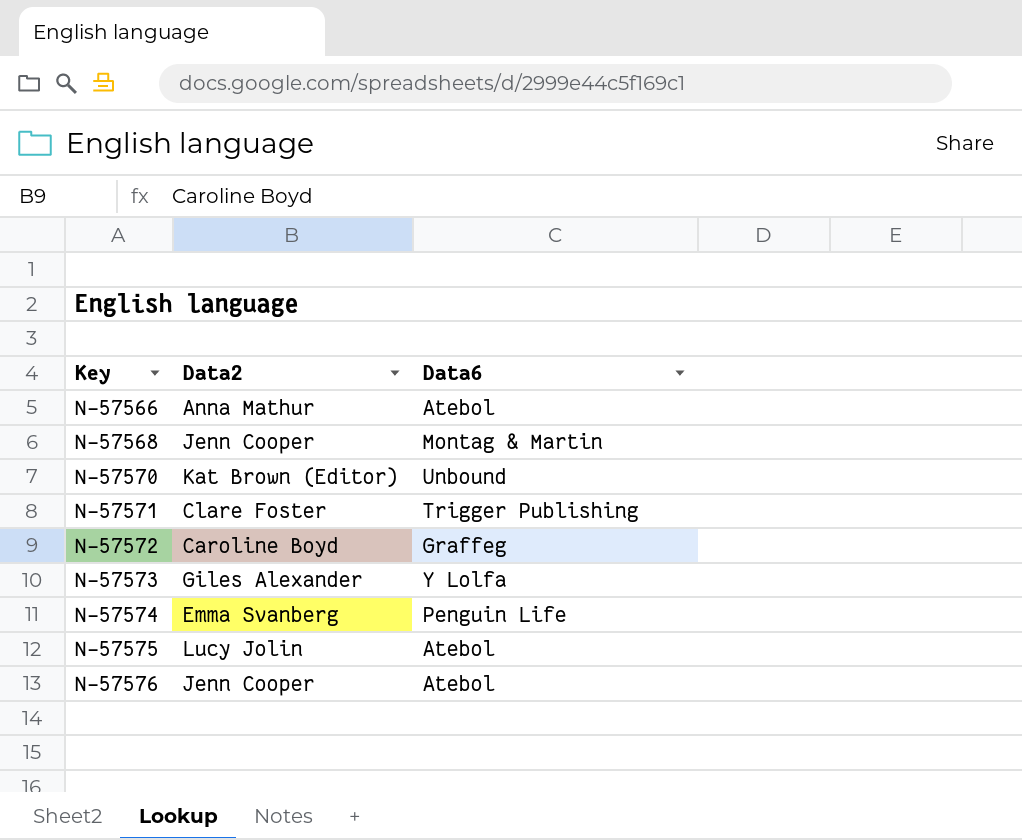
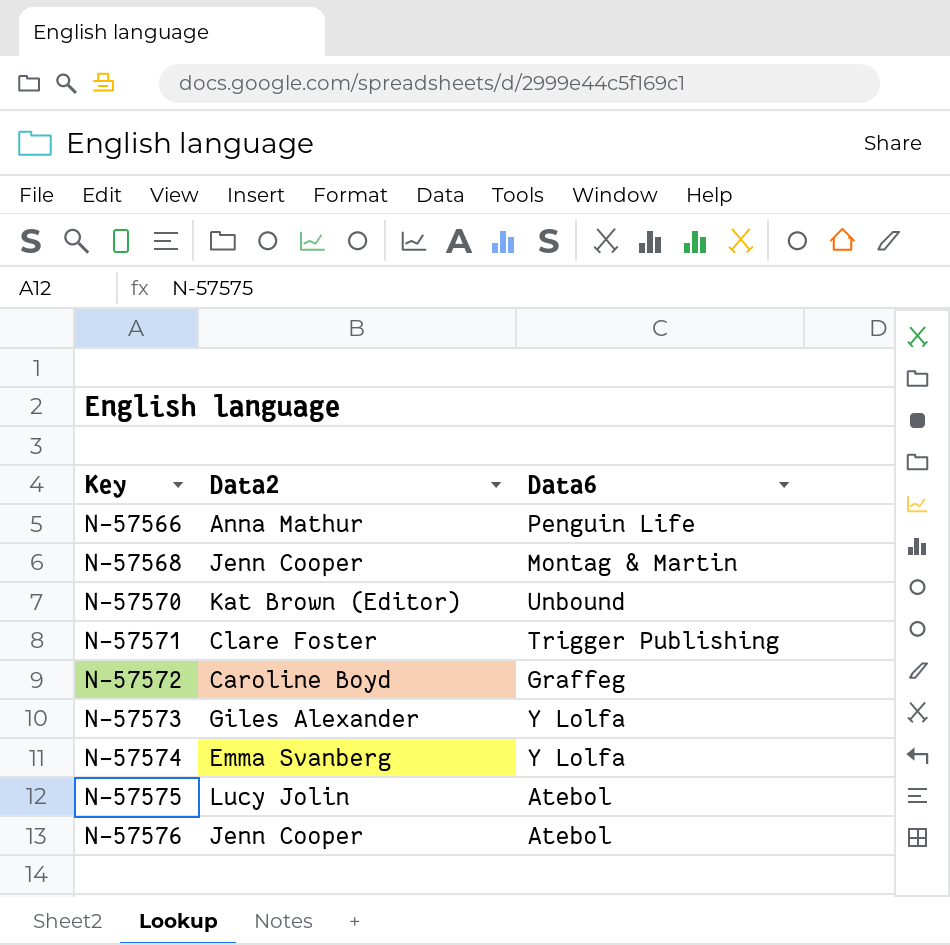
N-57566 | Data6: Atebol -> Penguin Life
N-57574 | Data6: Penguin Life -> Y Lolfa

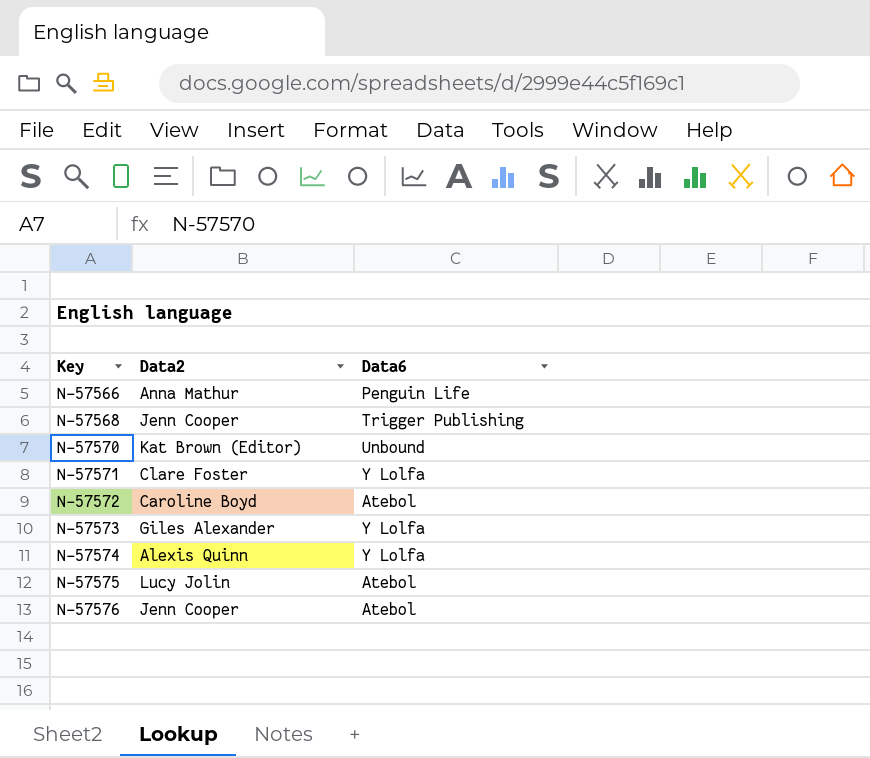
N-57568 | Data6: Montag & Martin -> Trigger Publishing
N-57571 | Data6: Trigger Publishing -> Y Lolfa
N-57572 | Data6: Graffeg -> Atebol
N-57574 | Data2: Emma Svanberg -> Alexis Quinn

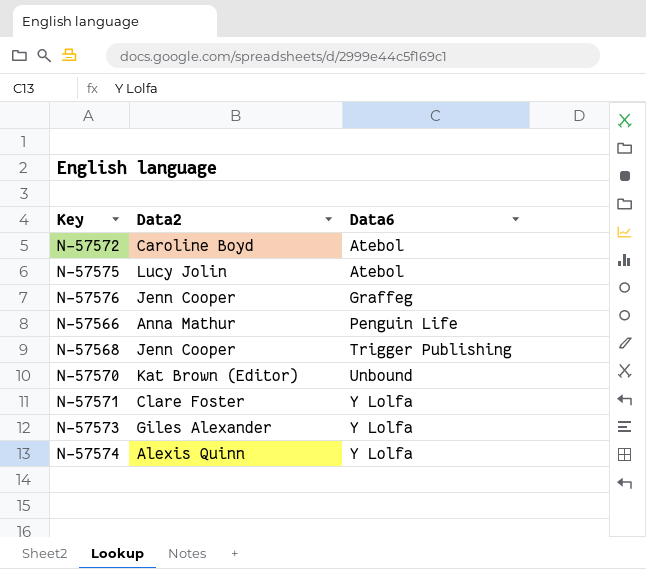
row order: Key ascending -> Data6 ascending
N-57576 | Data6: Atebol -> Graffeg

